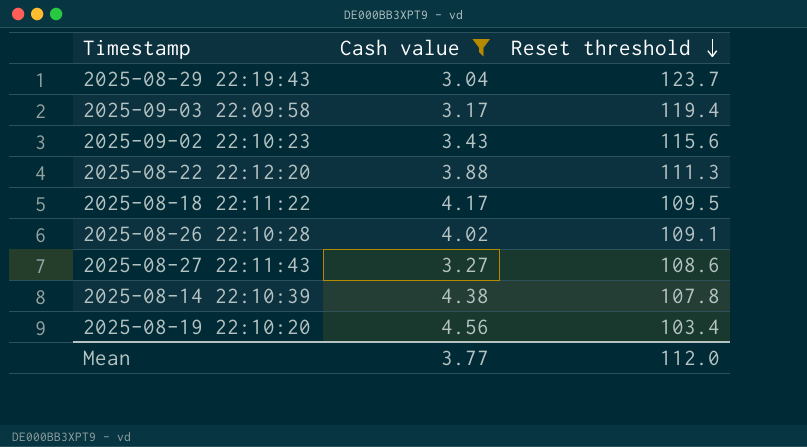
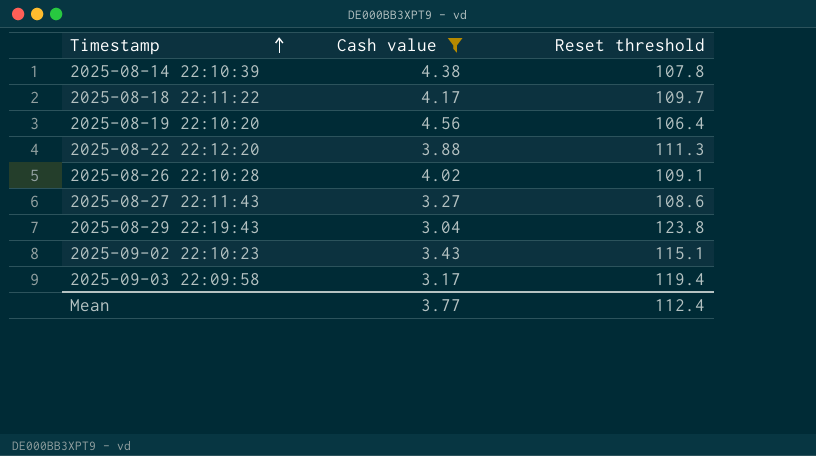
row order: Reset threshold descending -> Timestamp ascending
2025-08-18 22:11:22 | Reset threshold: 109.5 -> 109.7
2025-08-19 22:10:20 | Reset threshold: 103.4 -> 106.4
2025-08-29 22:19:43 | Reset threshold: 123.7 -> 123.8
2025-09-02 22:10:23 | Reset threshold: 115.6 -> 115.1
Mean | Reset threshold: 112.0 -> 112.4

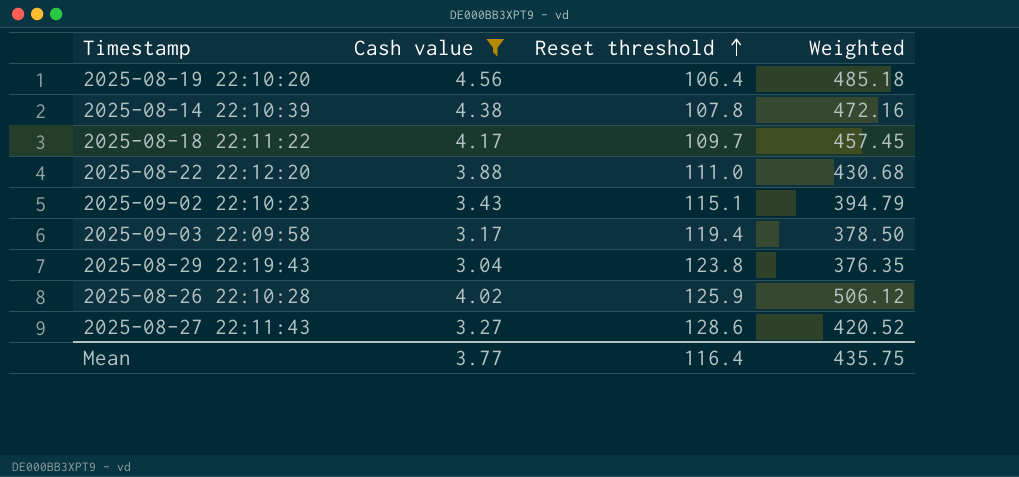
row order: Timestamp ascending -> Reset threshold ascending
column Weighted | formula: none -> [Cash value] * [Reset threshold]
2025-08-22 22:12:20 | Reset threshold: 111.3 -> 111.0
2025-08-26 22:10:28 | Reset threshold: 109.1 -> 125.9
2025-08-27 22:11:43 | Reset threshold: 108.6 -> 128.6
Mean | Reset threshold: 112.4 -> 116.4

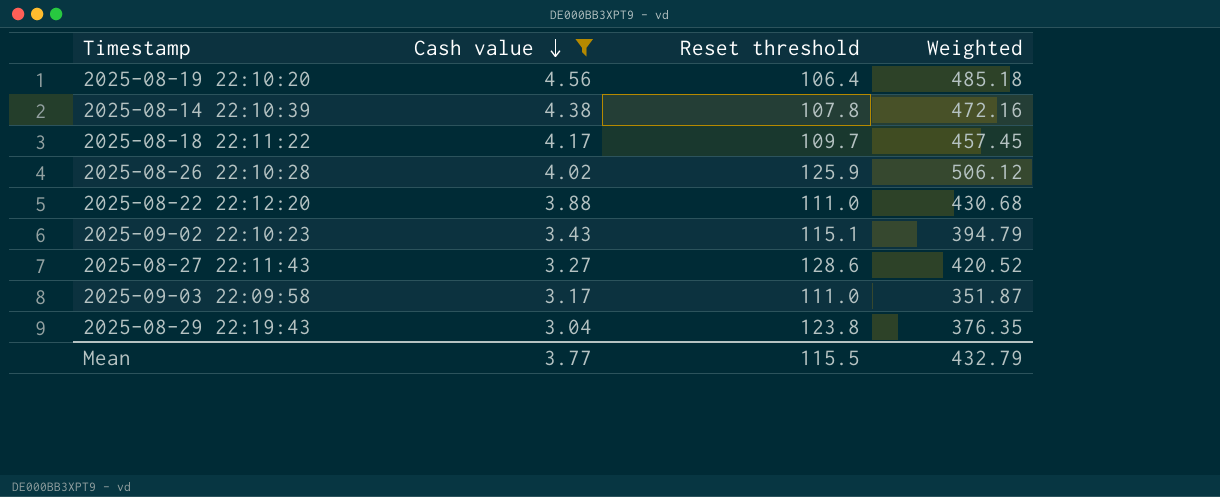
row order: Reset threshold ascending -> Cash value descending
2025-09-03 22:09:58 | Reset threshold: 119.4 -> 111.0
2025-09-03 22:09:58 | Weighted: 378.50 -> 351.87
Mean | Reset threshold: 116.4 -> 115.5
Mean | Weighted: 435.75 -> 432.79

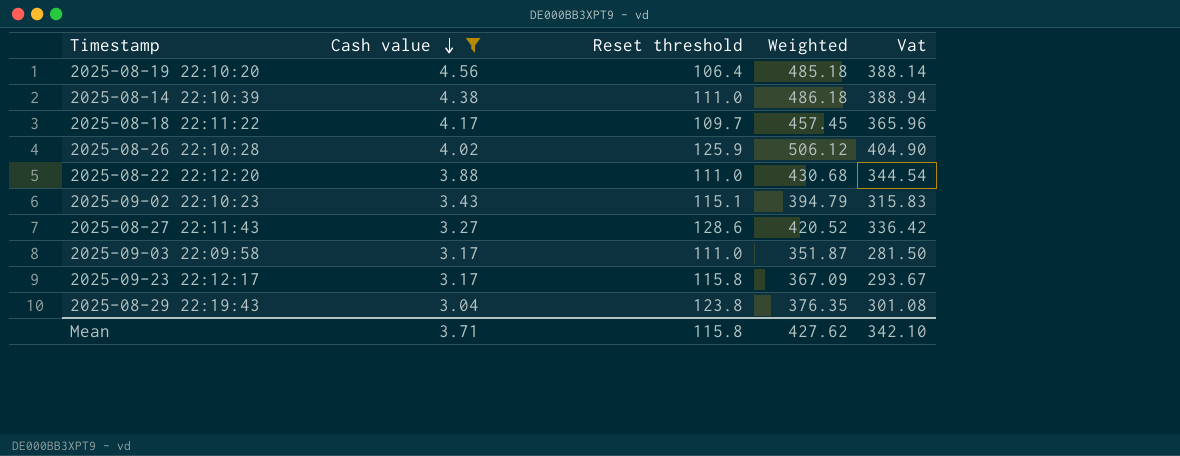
column Vat | formula: none -> [Weighted] * 0.8
2025-08-14 22:10:39 | Reset threshold: 107.8 -> 111.0
2025-08-14 22:10:39 | Weighted: 472.16 -> 486.18
row 2025-09-23 22:12:17: none -> 3.17 | 115.8 | 367.09 | 293.67
Mean | Cash value: 3.77 -> 3.71
Mean | Reset threshold: 115.5 -> 115.8
Mean | Weighted: 432.79 -> 427.62

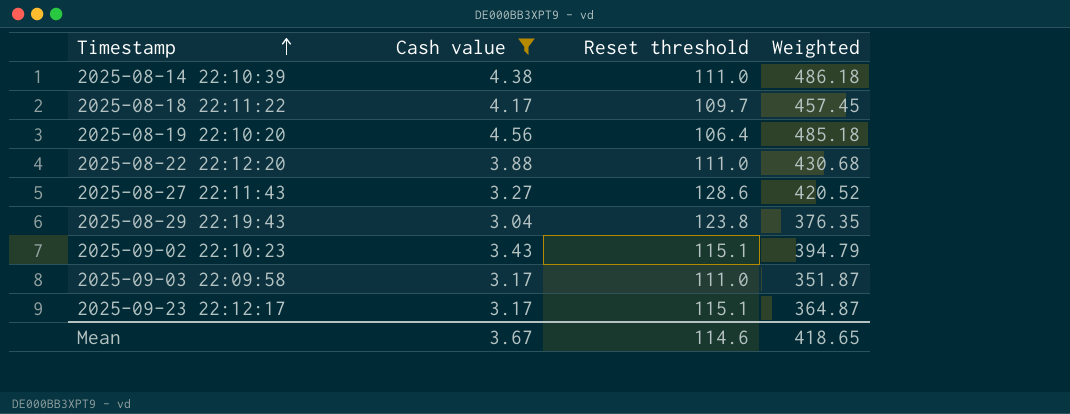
row order: Cash value descending -> Timestamp ascending
column Vat | formula: [Weighted] * 0.8 -> none
row 2025-08-26 22:10:28: 4.02 | 125.9 | 506.12 | 404.90 -> none
2025-09-23 22:12:17 | Reset threshold: 115.8 -> 115.1
2025-09-23 22:12:17 | Weighted: 367.09 -> 364.87
Mean | Cash value: 3.71 -> 3.67
Mean | Reset threshold: 115.8 -> 114.6
Mean | Weighted: 427.62 -> 418.65

